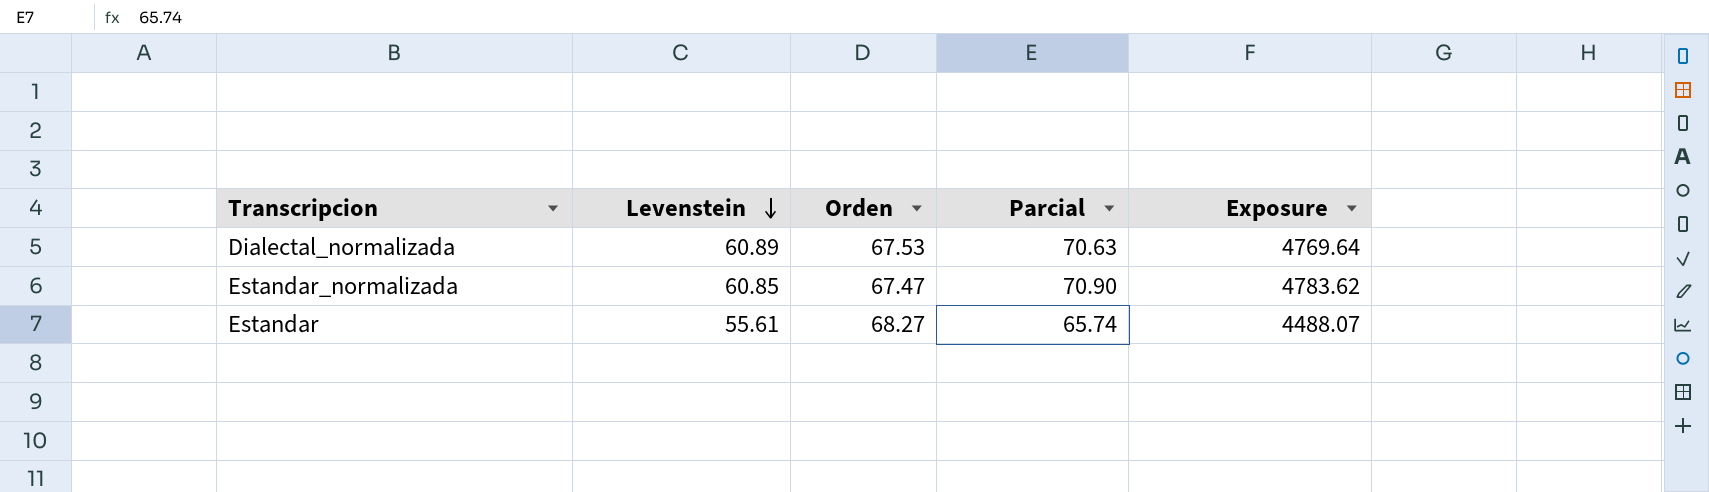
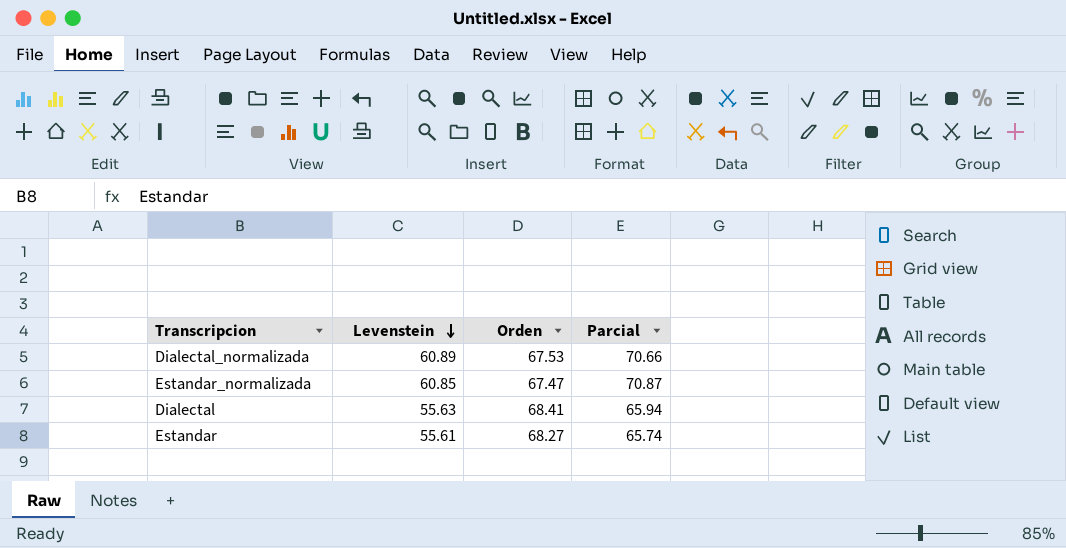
column Exposure | formula: [Orden] * [Parcial] -> none
Dialectal_normalizada | Parcial: 70.63 -> 70.66
Estandar_normalizada | Parcial: 70.90 -> 70.87
row Dialectal: none -> 55.63 | 68.41 | 65.94

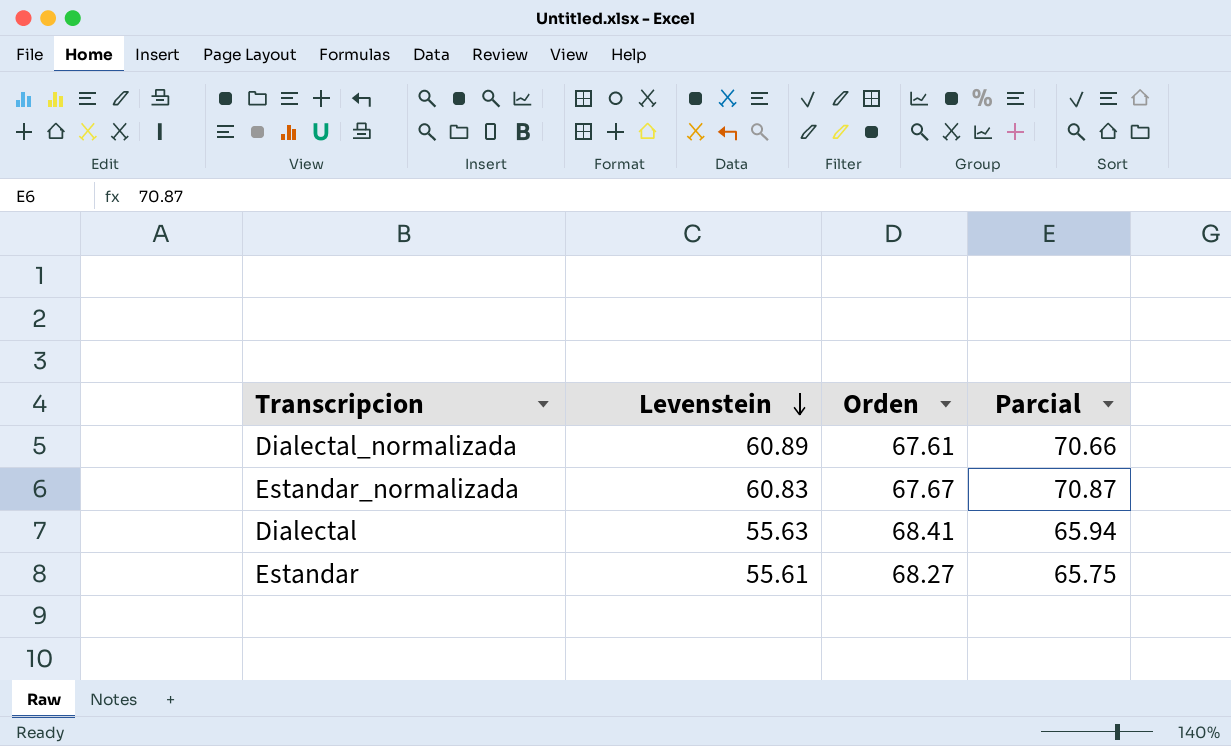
Dialectal_normalizada | Orden: 67.53 -> 67.61
Estandar_normalizada | Levenstein: 60.85 -> 60.83
Estandar_normalizada | Orden: 67.47 -> 67.67
Estandar | Parcial: 65.74 -> 65.75

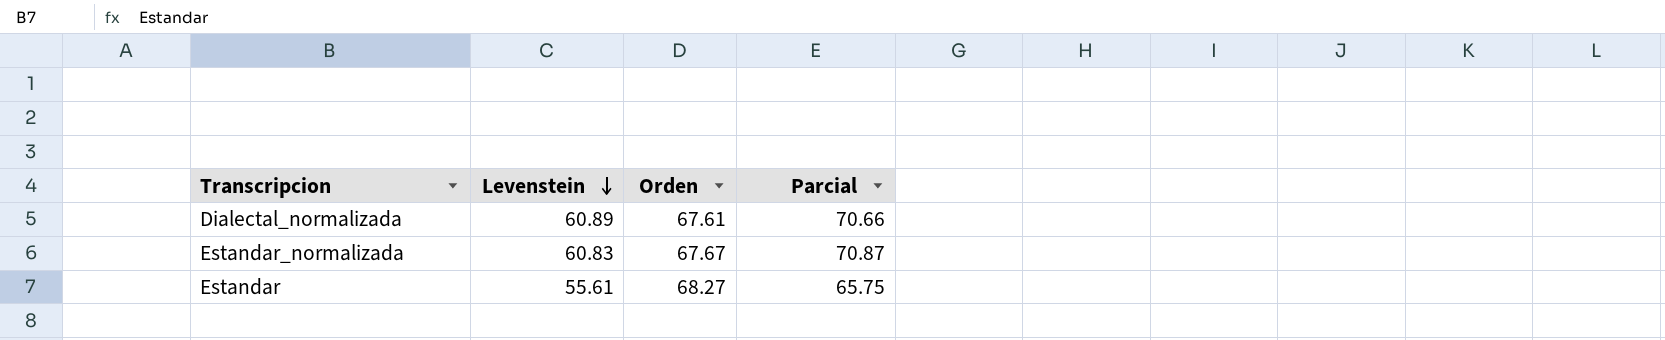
row Dialectal: 55.63 | 68.41 | 65.94 -> none

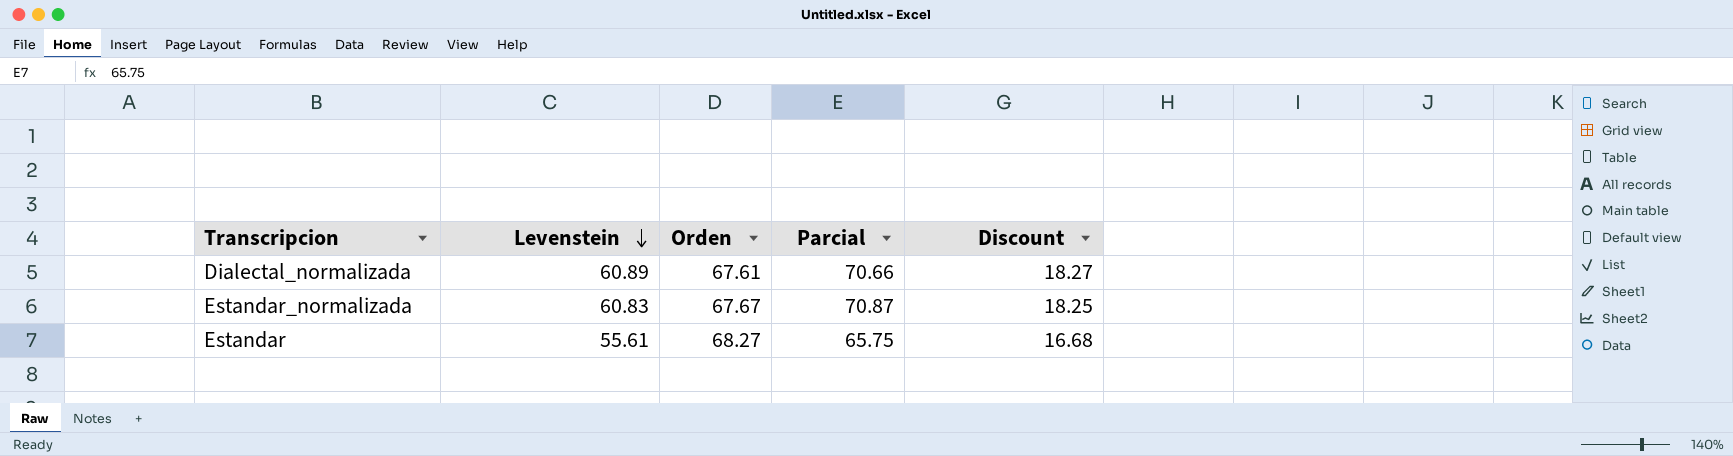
column Discount | formula: none -> [Levenstein] * 0.3

